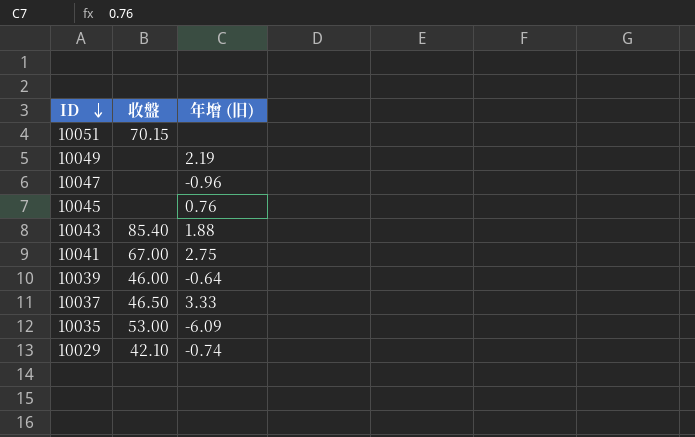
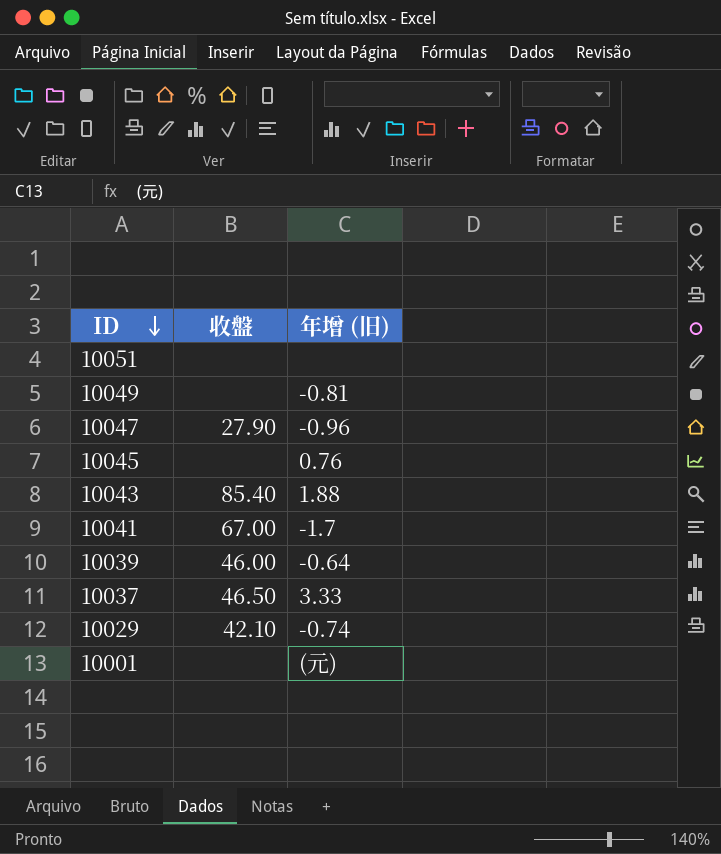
row 10035: 53.00 | -6.09 -> none
10051 | 收盤: 70.15 -> none
10049 | 年增 (旧): 2.19 -> -0.81
10047 | 收盤: none -> 27.90
10041 | 年增 (旧): 2.75 -> -1.7
row 10001: none -> none | (元)

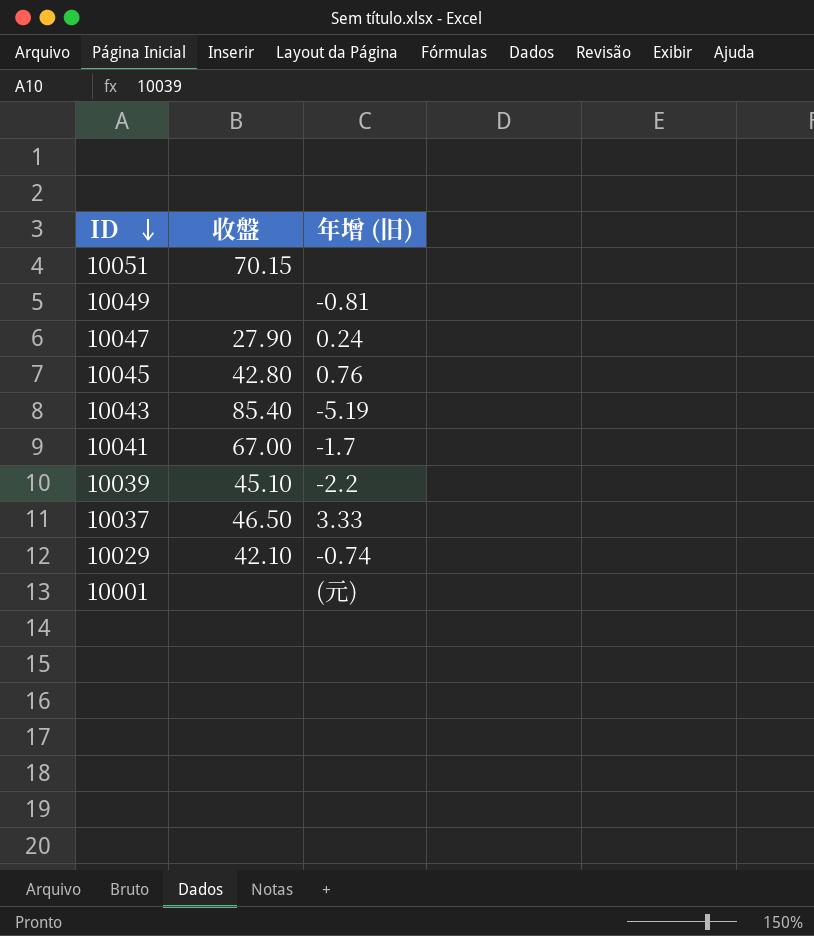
10051 | 收盤: none -> 70.15
10047 | 年增 (旧): -0.96 -> 0.24
10045 | 收盤: none -> 42.80
10043 | 年增 (旧): 1.88 -> -5.19
10039 | 收盤: 46.00 -> 45.10
10039 | 年增 (旧): -0.64 -> -2.2

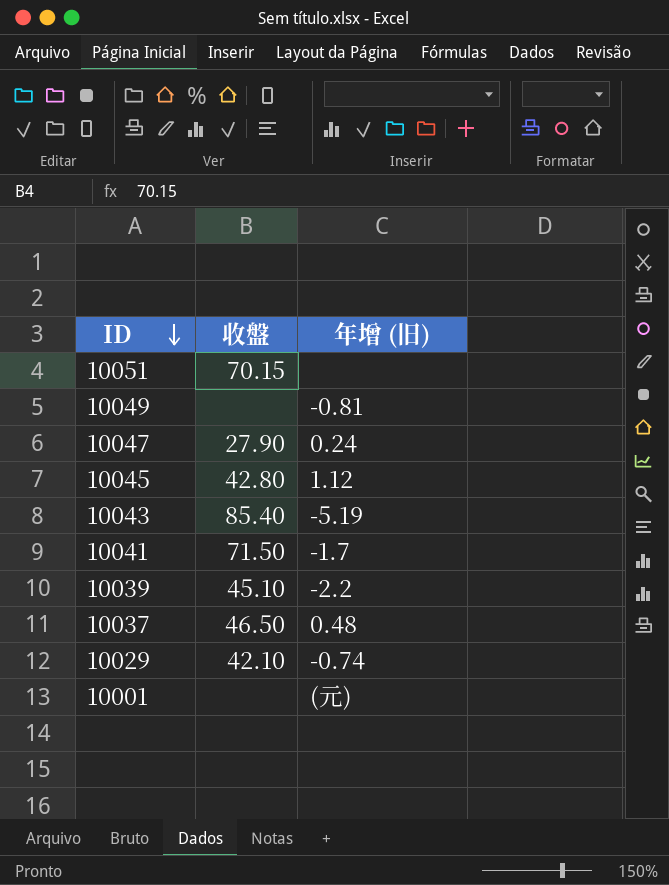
10045 | 年增 (旧): 0.76 -> 1.12
10041 | 收盤: 67.00 -> 71.50
10037 | 年增 (旧): 3.33 -> 0.48

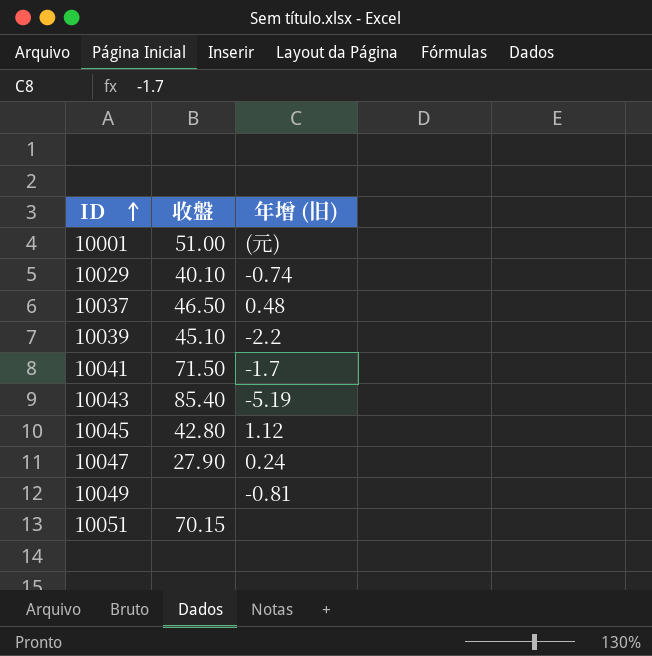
row order: ID descending -> ID ascending
10001 | 收盤: none -> 51.00
10029 | 收盤: 42.10 -> 40.10

